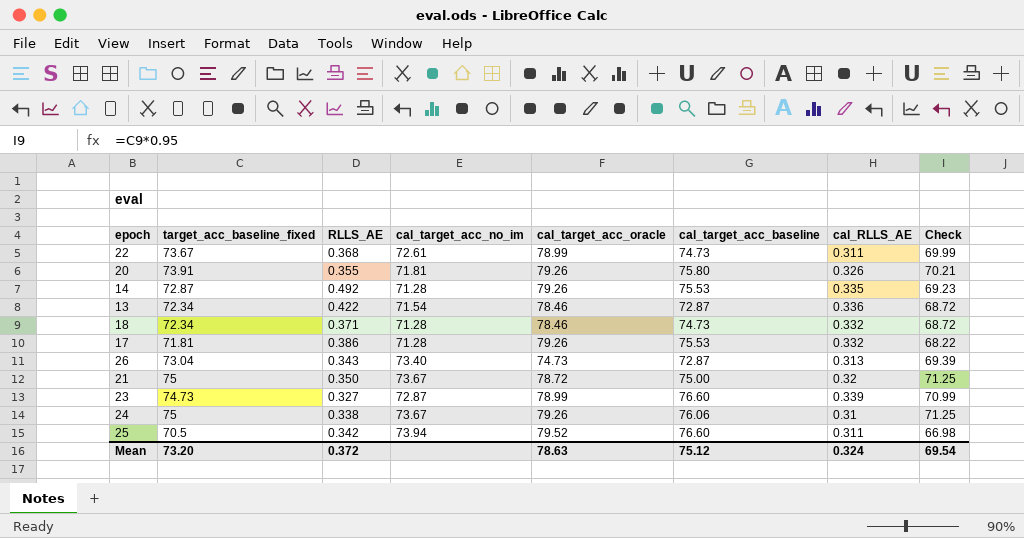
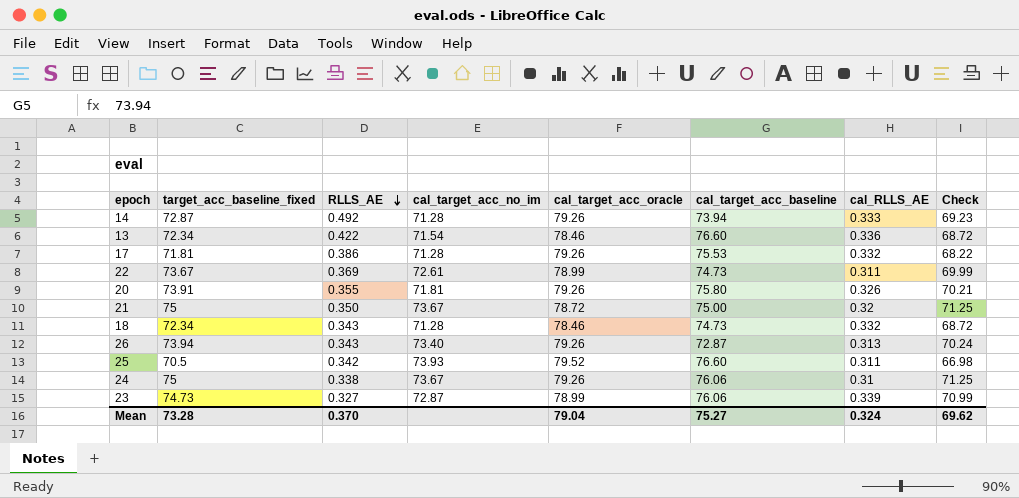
row order: none -> RLLS_AE descending
14 | cal_target_acc_baseline: 75.53 -> 73.94
14 | cal_RLLS_AE: 0.335 -> 0.333
13 | cal_target_acc_baseline: 72.87 -> 76.60
22 | RLLS_AE: 0.368 -> 0.369
18 | RLLS_AE: 0.371 -> 0.343
26 | target_acc_baseline_fixed: 73.04 -> 73.94
26 | cal_target_acc_oracle: 74.73 -> 79.26
26 | Check: 69.39 -> 70.24
25 | cal_target_acc_no_im: 73.94 -> 73.93
23 | cal_target_acc_baseline: 76.60 -> 76.06
Mean | target_acc_baseline_fixed: 73.20 -> 73.28
Mean | RLLS_AE: 0.372 -> 0.370
Mean | cal_target_acc_oracle: 78.63 -> 79.04
Mean | cal_target_acc_baseline: 75.12 -> 75.27
Mean | Check: 69.54 -> 69.62

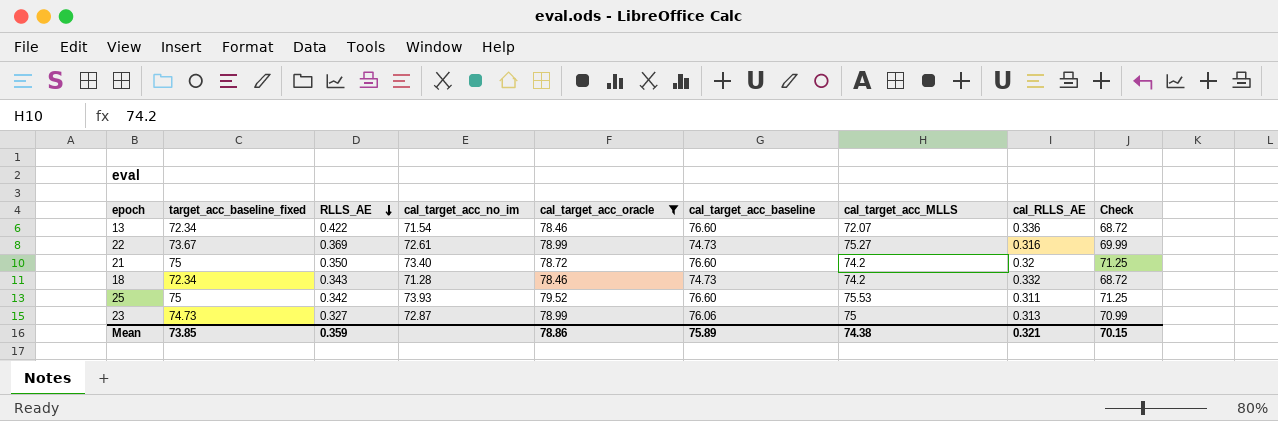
filter: none -> cal_target_acc_oracle != 79.26
column cal_target_acc_MLLS | position: none -> 7
22 | cal_RLLS_AE: 0.311 -> 0.316
21 | cal_target_acc_no_im: 73.67 -> 73.40
21 | cal_target_acc_baseline: 75.00 -> 76.60
25 | target_acc_baseline_fixed: 70.5 -> 75
25 | Check: 66.98 -> 71.25
23 | cal_RLLS_AE: 0.339 -> 0.313
Mean | target_acc_baseline_fixed: 73.28 -> 73.85
Mean | RLLS_AE: 0.370 -> 0.359
Mean | cal_target_acc_oracle: 79.04 -> 78.86
Mean | cal_target_acc_baseline: 75.27 -> 75.89
Mean | cal_RLLS_AE: 0.324 -> 0.321
Mean | Check: 69.62 -> 70.15

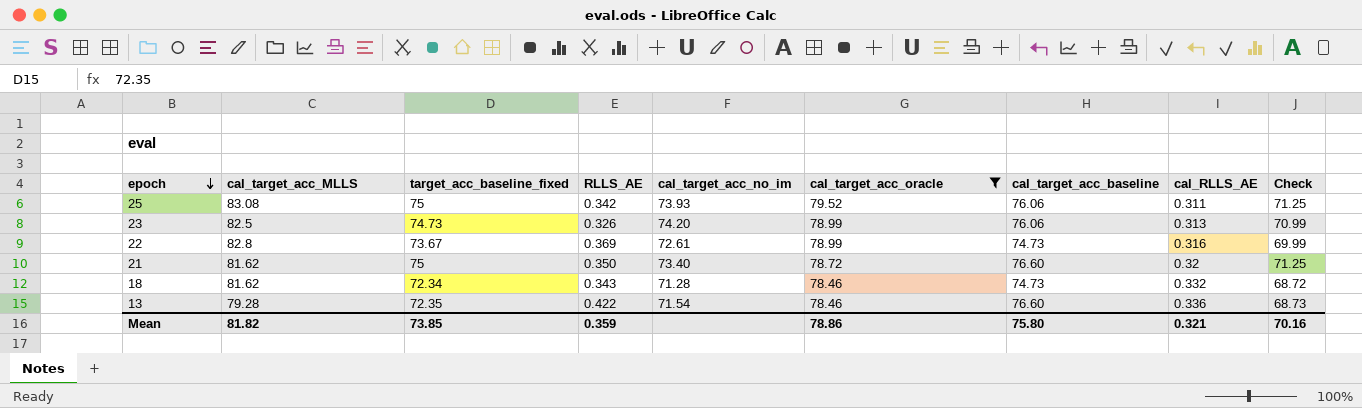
row order: RLLS_AE descending -> epoch descending
column cal_target_acc_MLLS | position: 7 -> 2
25 | cal_target_acc_MLLS: 75.53 -> 83.08
25 | cal_target_acc_baseline: 76.60 -> 76.06
23 | cal_target_acc_MLLS: 75 -> 82.5
23 | RLLS_AE: 0.327 -> 0.326
23 | cal_target_acc_no_im: 72.87 -> 74.20
22 | cal_target_acc_MLLS: 75.27 -> 82.8
21 | cal_target_acc_MLLS: 74.2 -> 81.62
18 | cal_target_acc_MLLS: 74.2 -> 81.62
13 | cal_target_acc_MLLS: 72.07 -> 79.28
13 | target_acc_baseline_fixed: 72.34 -> 72.35
13 | Check: 68.72 -> 68.73
Mean | cal_target_acc_MLLS: 74.38 -> 81.82
Mean | cal_target_acc_baseline: 75.89 -> 75.80
Mean | Check: 70.15 -> 70.16

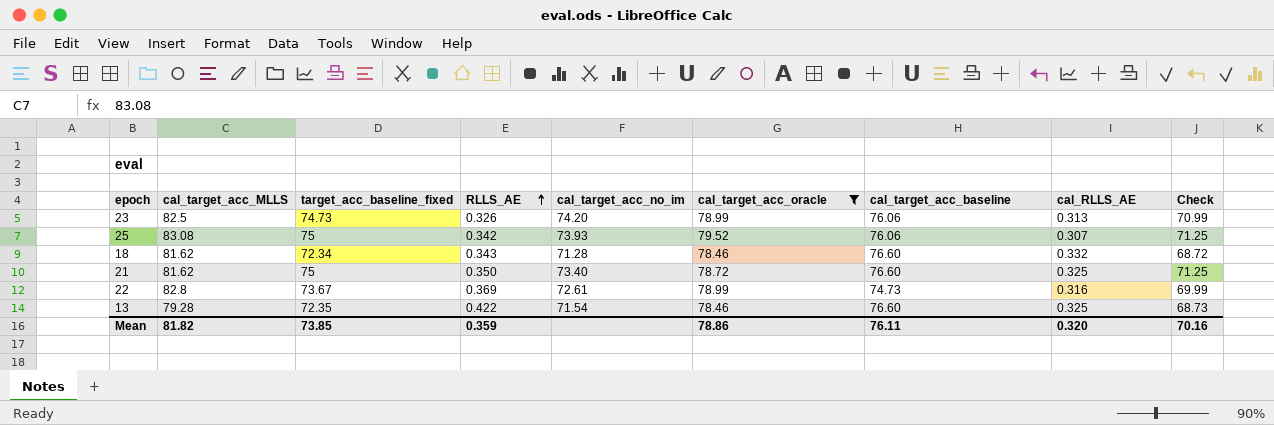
row order: epoch descending -> RLLS_AE ascending
25 | cal_RLLS_AE: 0.311 -> 0.307
18 | cal_target_acc_baseline: 74.73 -> 76.60
21 | cal_RLLS_AE: 0.32 -> 0.325
13 | cal_RLLS_AE: 0.336 -> 0.325
Mean | cal_target_acc_baseline: 75.80 -> 76.11
Mean | cal_RLLS_AE: 0.321 -> 0.320

